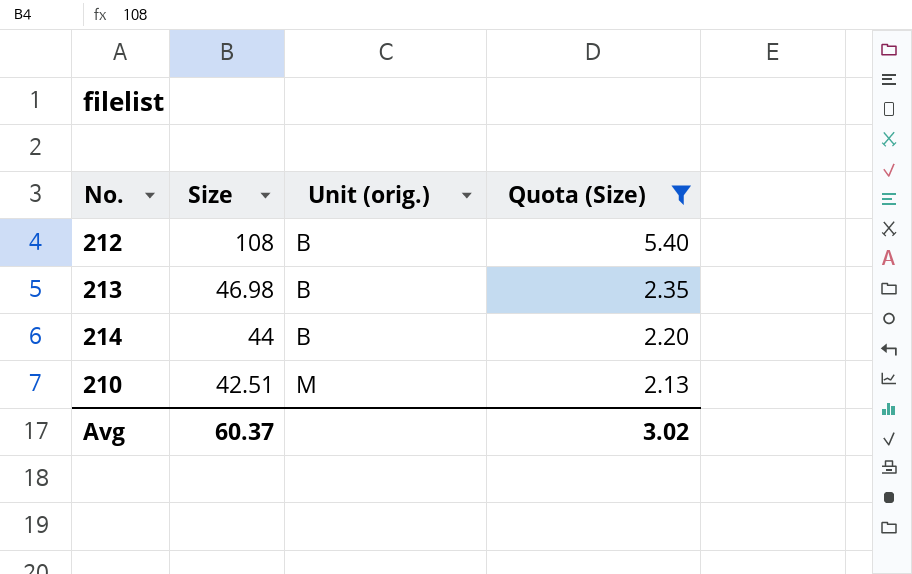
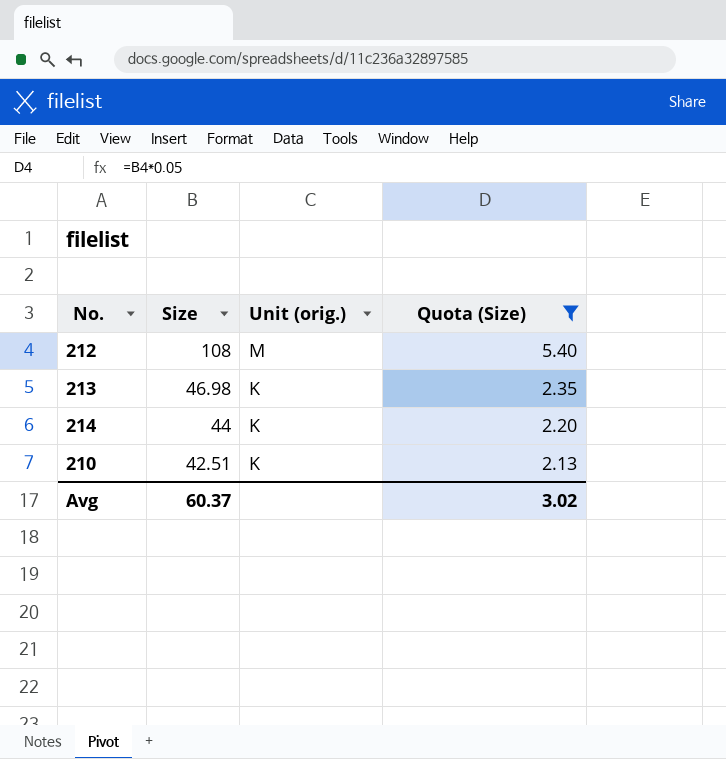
212 | Unit (orig.): B -> M
213 | Unit (orig.): B -> K
214 | Unit (orig.): B -> K
210 | Unit (orig.): M -> K

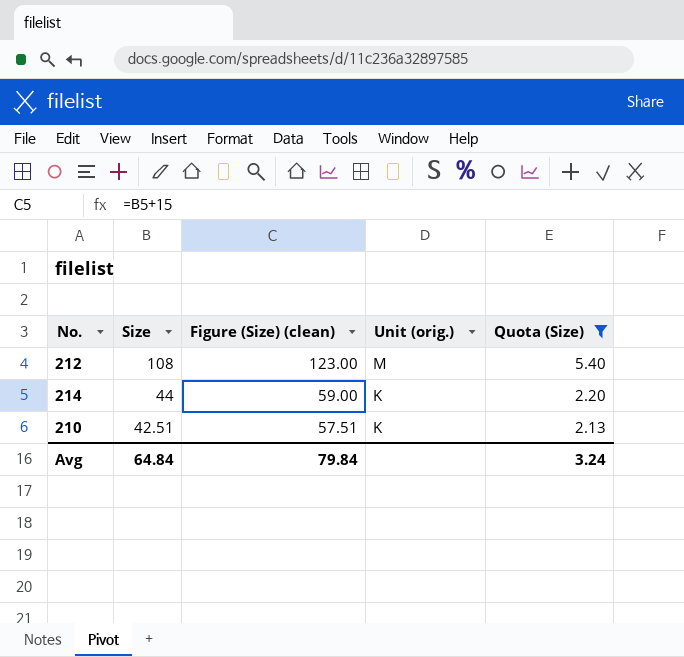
column Figure (Size) (clean) | formula: none -> [Size] + 15
row 213: 46.98 | K | 2.35 -> none
Avg | Size: 60.37 -> 64.84
Avg | Quota (Size): 3.02 -> 3.24

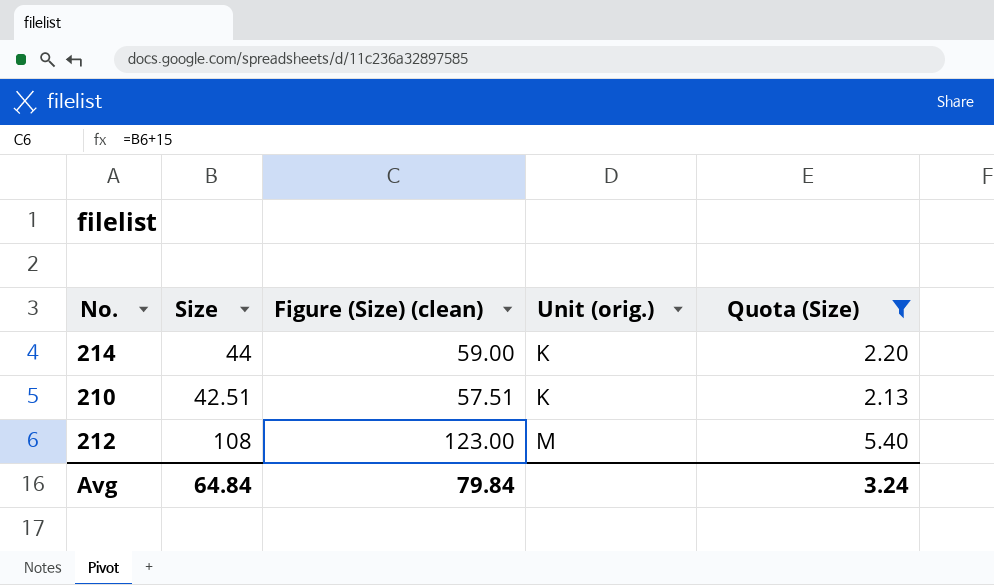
row order: Size descending -> Unit (orig.) ascending

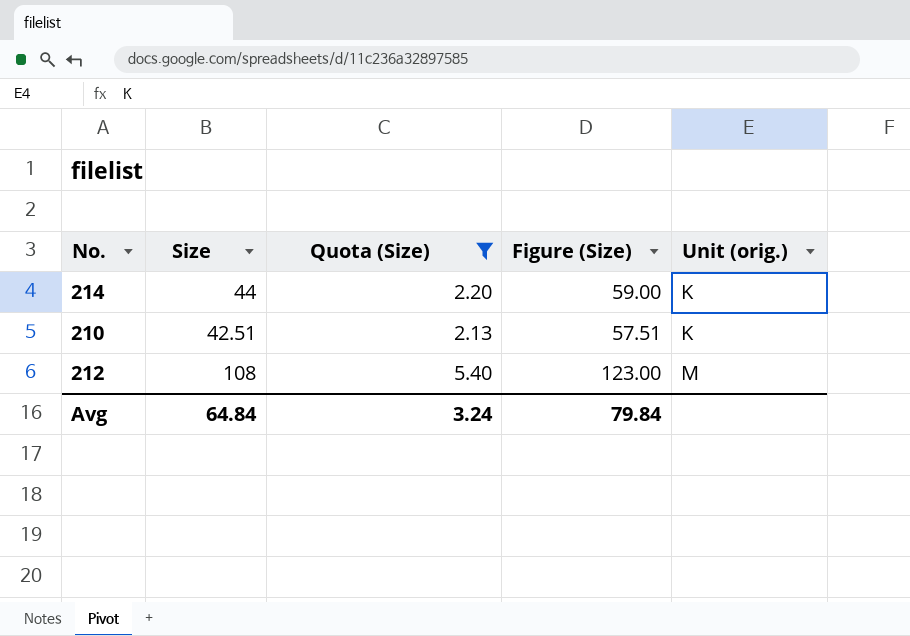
column Quota (Size) | position: 5 -> 3
column name: Figure (Size) (clean) -> Figure (Size)

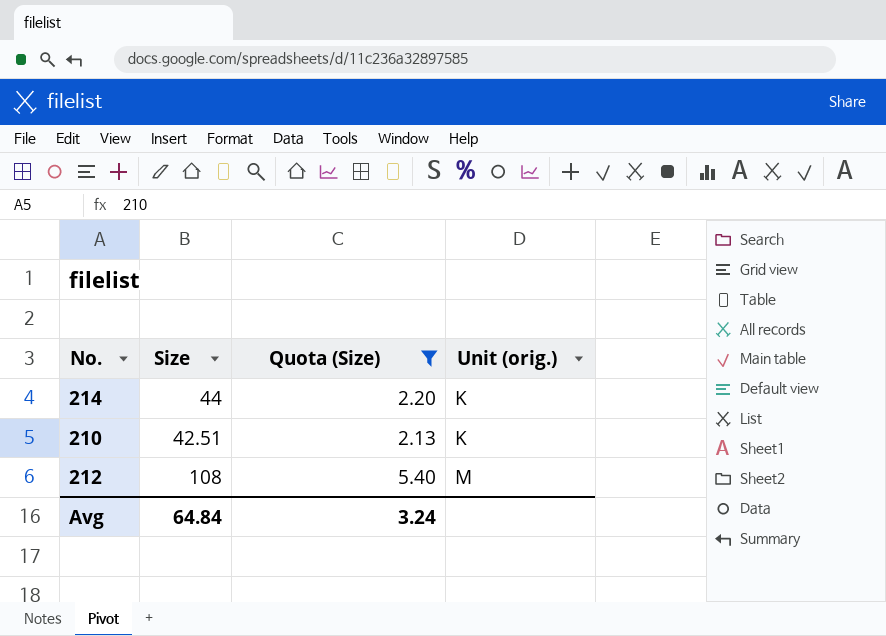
column Figure (Size) | formula: [Size] + 15 -> none

